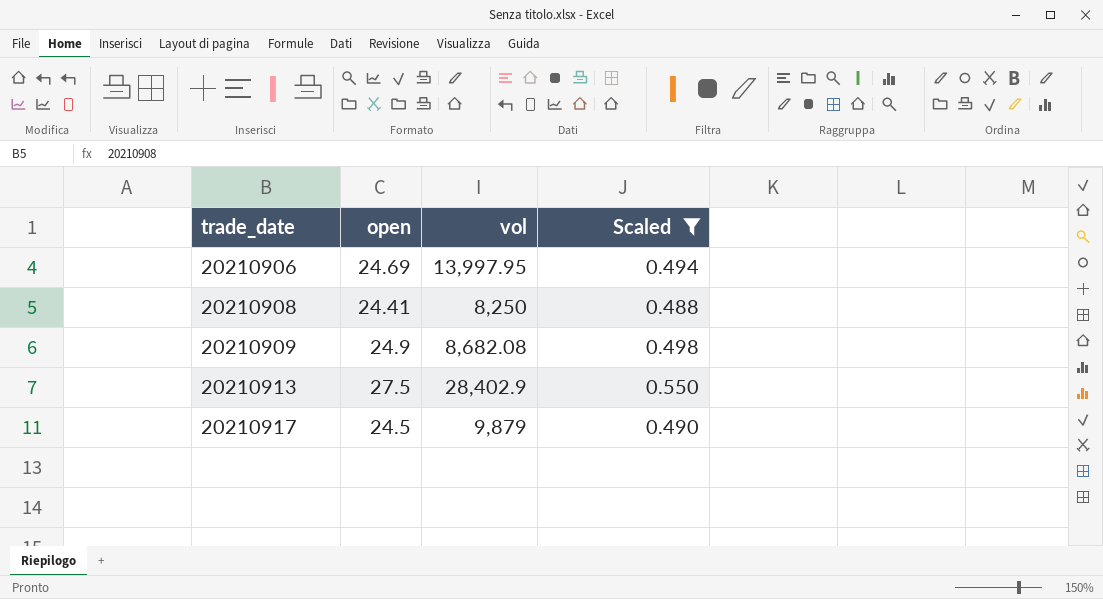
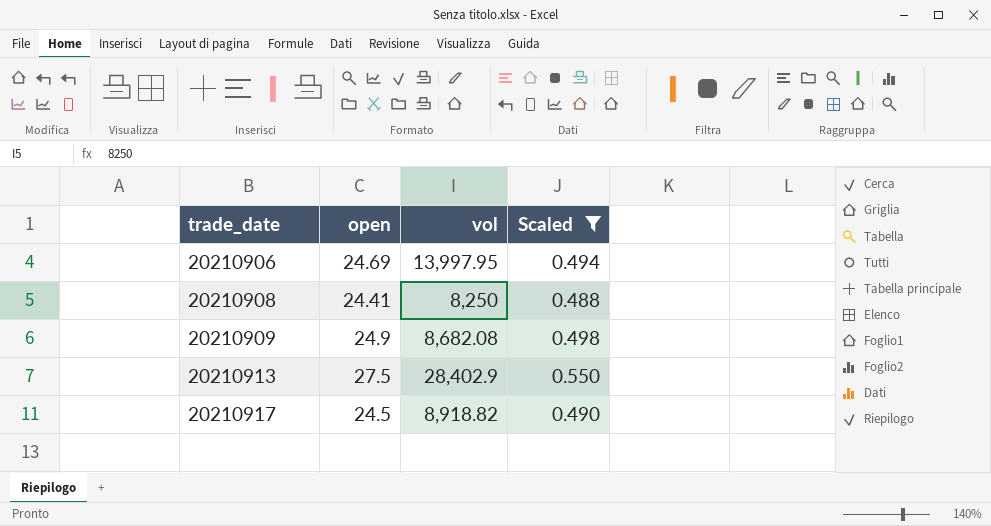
20210917 | vol: 9,879 -> 8,918.82

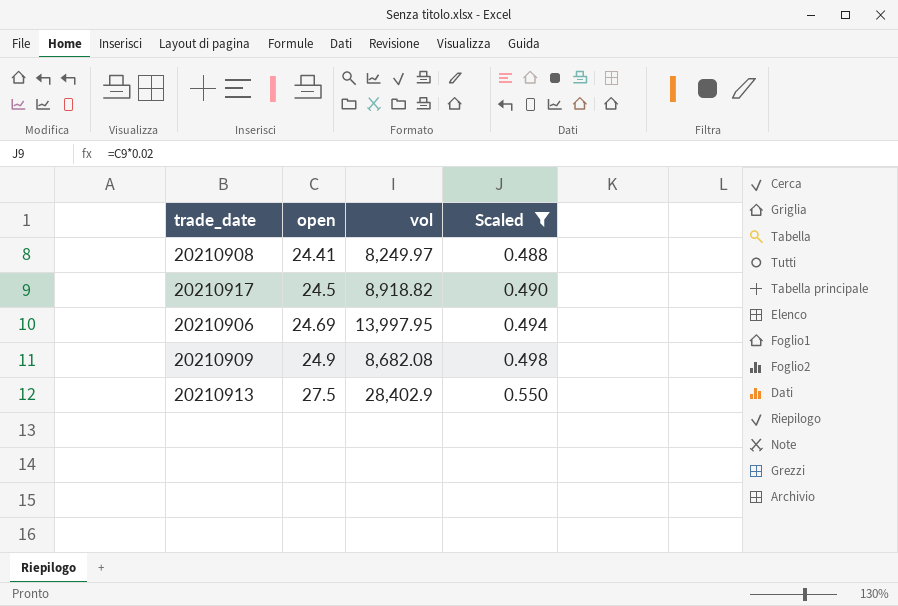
row order: trade_date ascending -> open ascending
20210908 | vol: 8,250 -> 8,249.97

